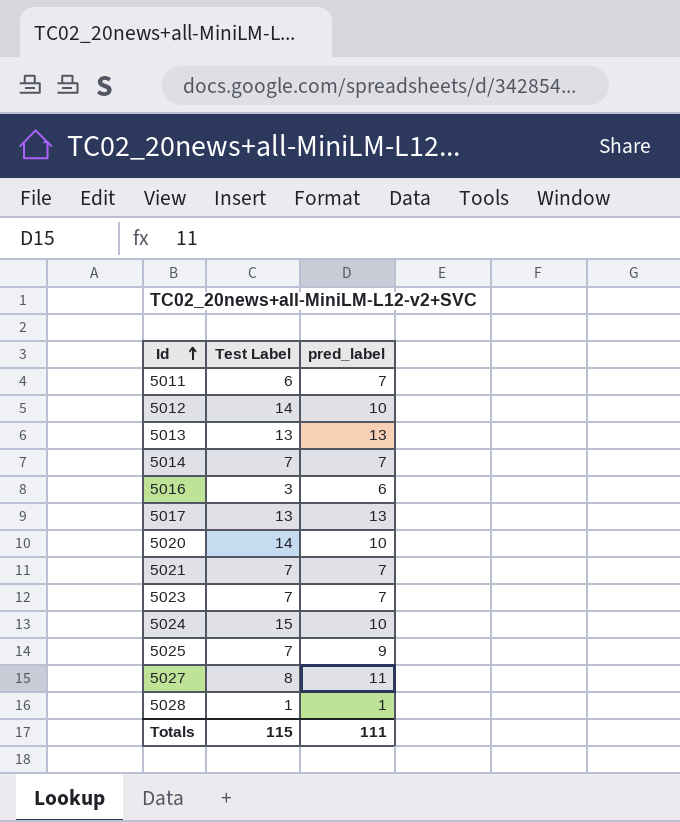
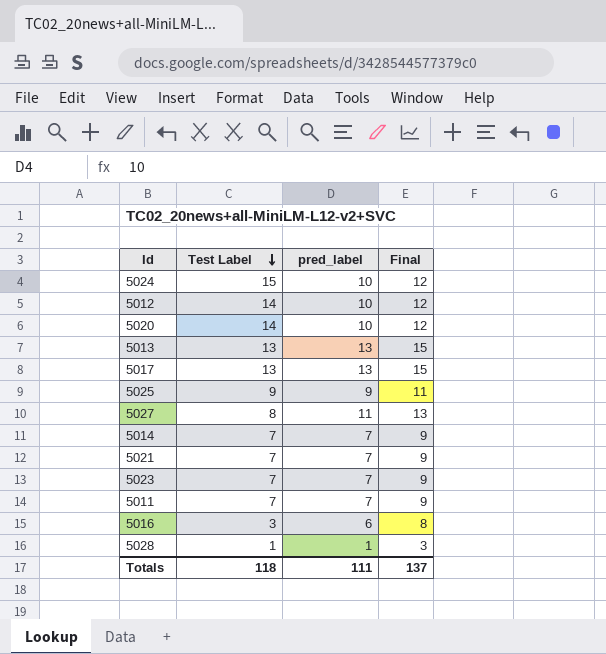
row order: Id ascending -> Test Label descending
column Final | formula: none -> [pred_label] + 2
5025 | Test Label: 7 -> 9
5011 | Test Label: 6 -> 7
Totals | Test Label: 115 -> 118

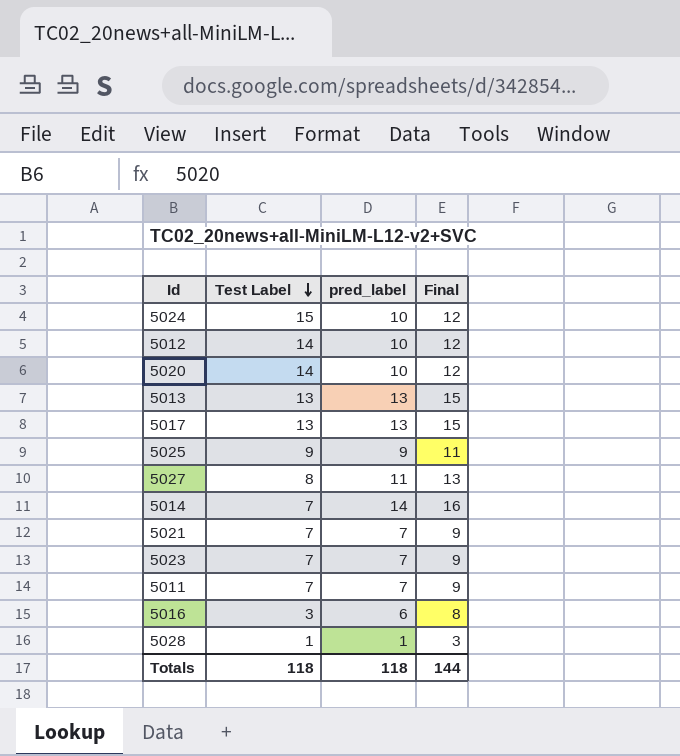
5014 | pred_label: 7 -> 14
5014 | Final: 9 -> 16
Totals | pred_label: 111 -> 118
Totals | Final: 137 -> 144

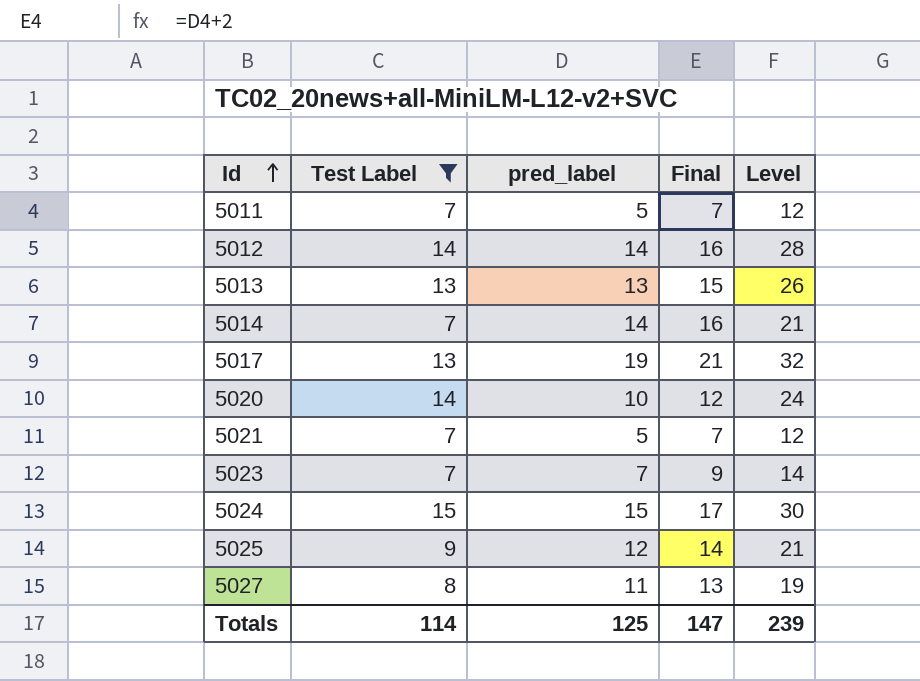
filter: none -> Test Label >= 7
row order: Test Label descending -> Id ascending
column Level | formula: none -> [Test Label] + [pred_label]
5011 | pred_label: 7 -> 5
5011 | Final: 9 -> 7
5012 | pred_label: 10 -> 14
5012 | Final: 12 -> 16
5017 | pred_label: 13 -> 19
5017 | Final: 15 -> 21
5021 | pred_label: 7 -> 5
5021 | Final: 9 -> 7
5024 | pred_label: 10 -> 15
5024 | Final: 12 -> 17
5025 | pred_label: 9 -> 12
5025 | Final: 11 -> 14
Totals | Test Label: 118 -> 114
Totals | pred_label: 118 -> 125
Totals | Final: 144 -> 147

